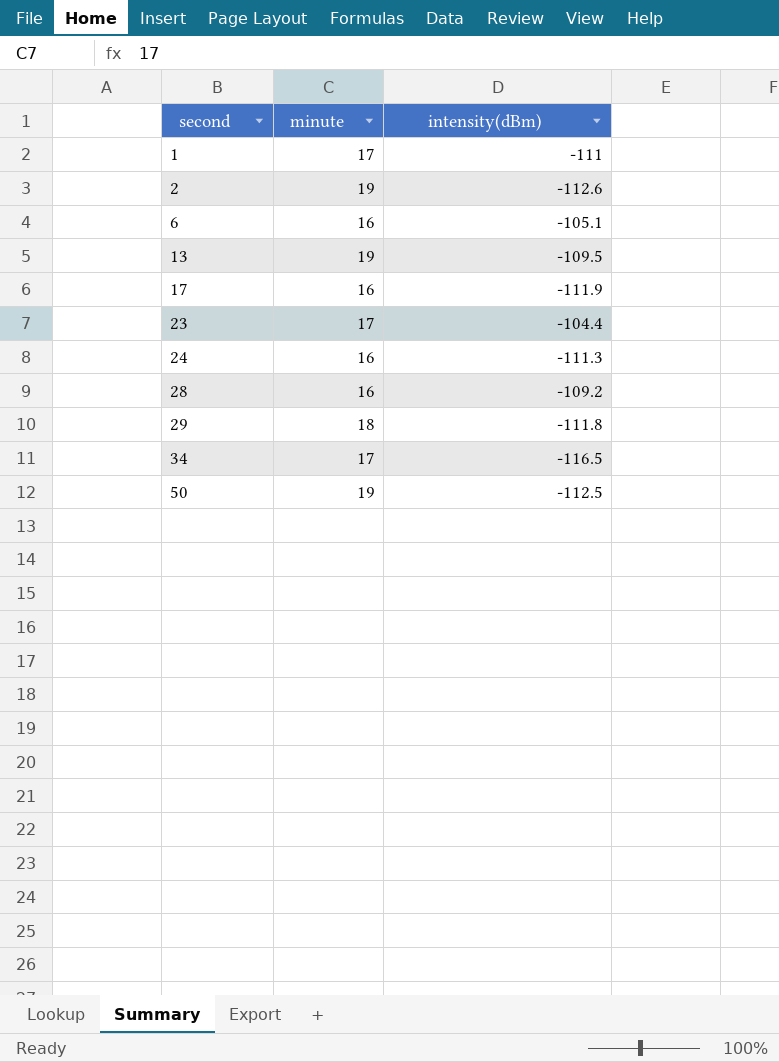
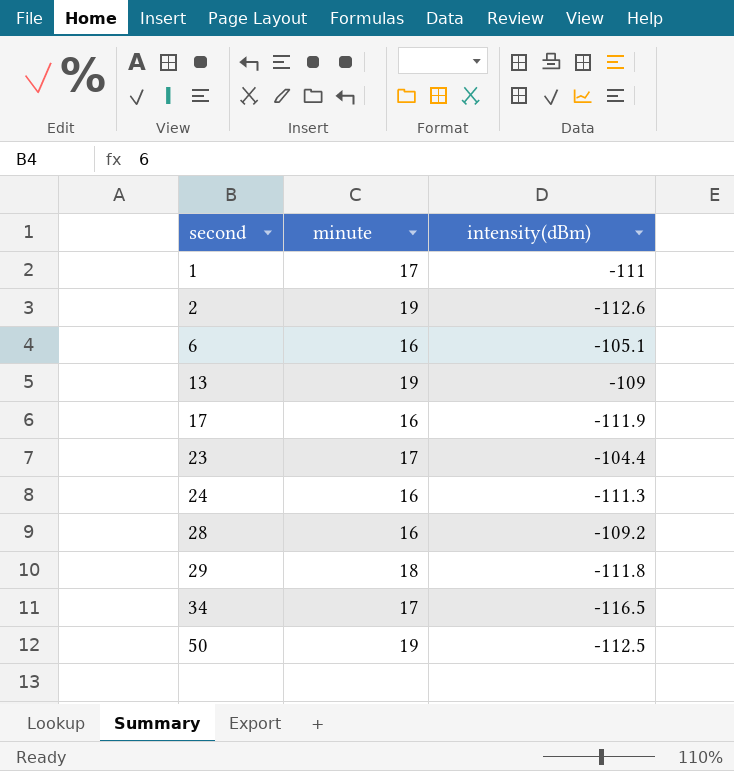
13 | intensity(dBm): -109.5 -> -109

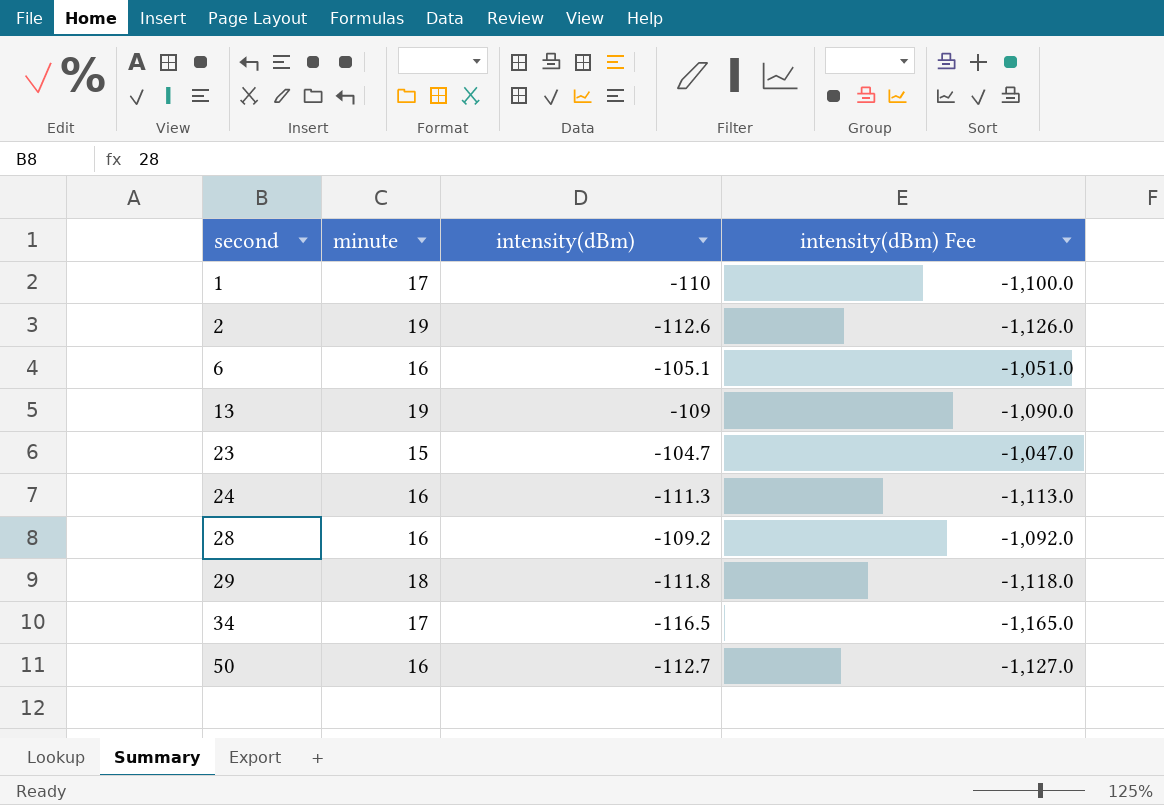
column intensity(dBm) Fee | formula: none -> [intensity(dBm)] * 10
row 17: 16 | -111.9 -> none
1 | intensity(dBm): -111 -> -110
23 | minute: 17 -> 15
23 | intensity(dBm): -104.4 -> -104.7
50 | minute: 19 -> 16
50 | intensity(dBm): -112.5 -> -112.7

